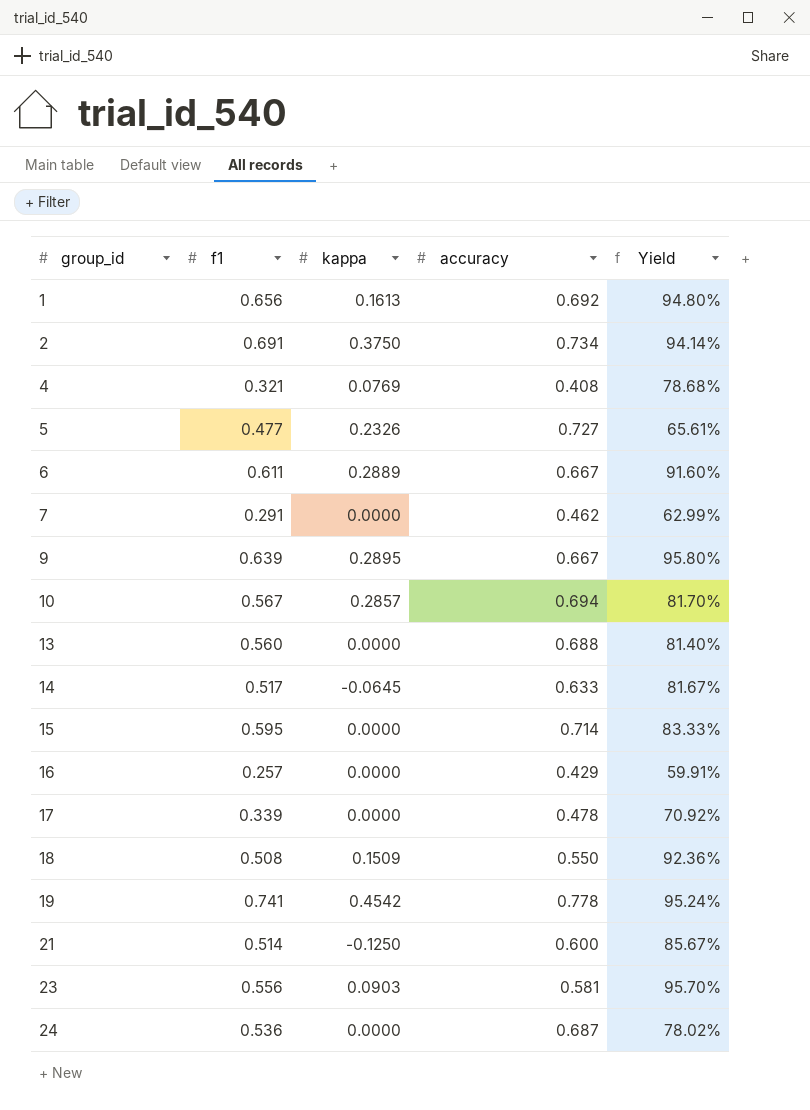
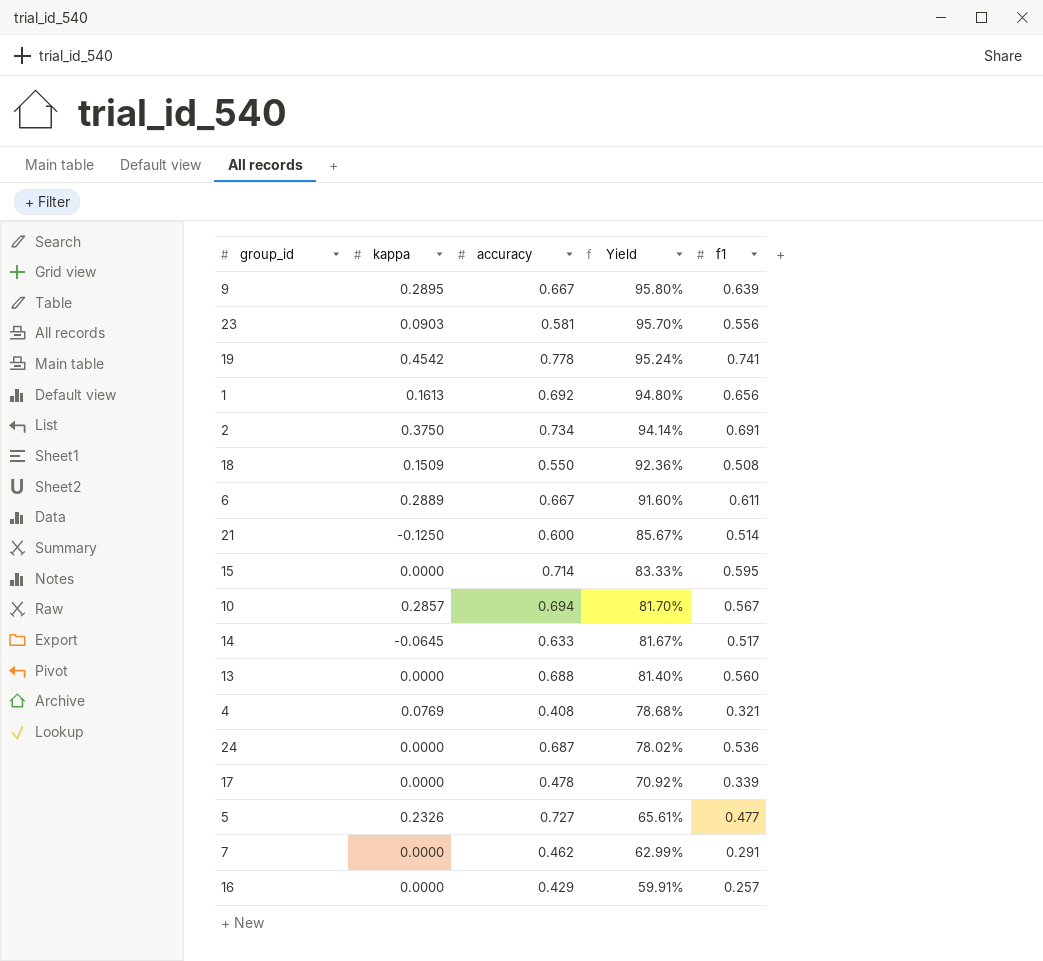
row order: group_id ascending -> Yield descending
column f1 | position: 2 -> 5

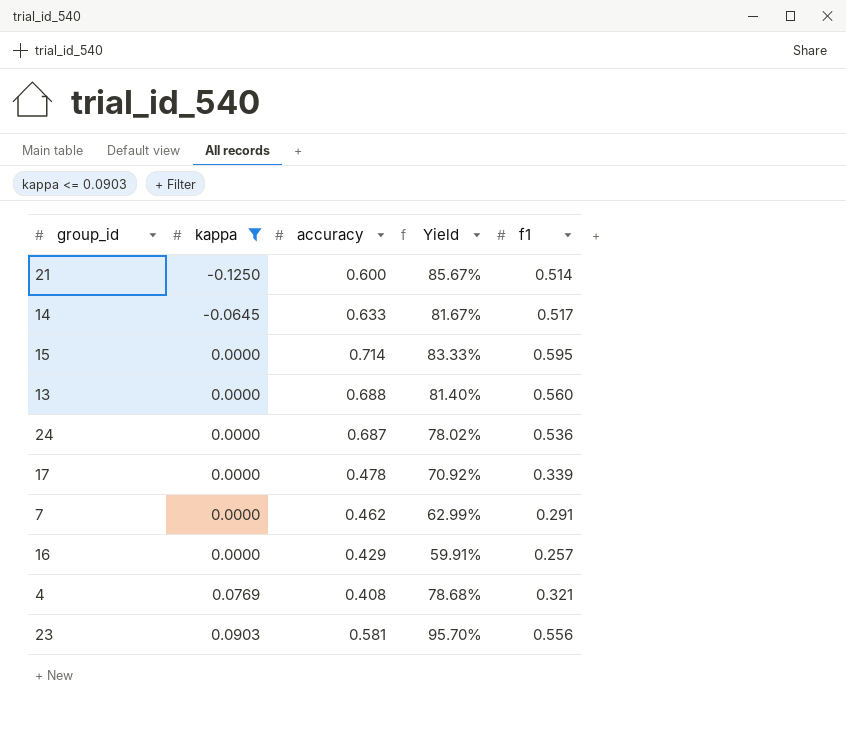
filter: none -> kappa <= 0.0903
row order: Yield descending -> kappa ascending

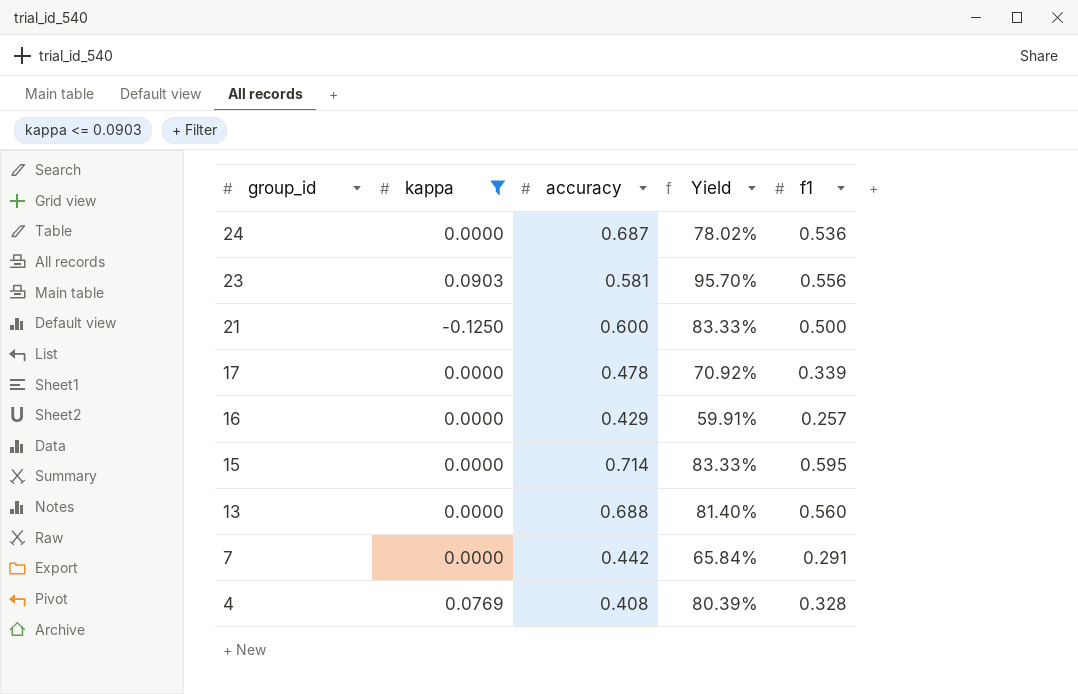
row order: kappa ascending -> group_id descending
row 14: -0.0645 | 0.633 | 81.67% | 0.517 -> none
21 | Yield: 85.67% -> 83.33%
21 | f1: 0.514 -> 0.500
7 | accuracy: 0.462 -> 0.442
7 | Yield: 62.99% -> 65.84%
4 | Yield: 78.68% -> 80.39%
4 | f1: 0.321 -> 0.328

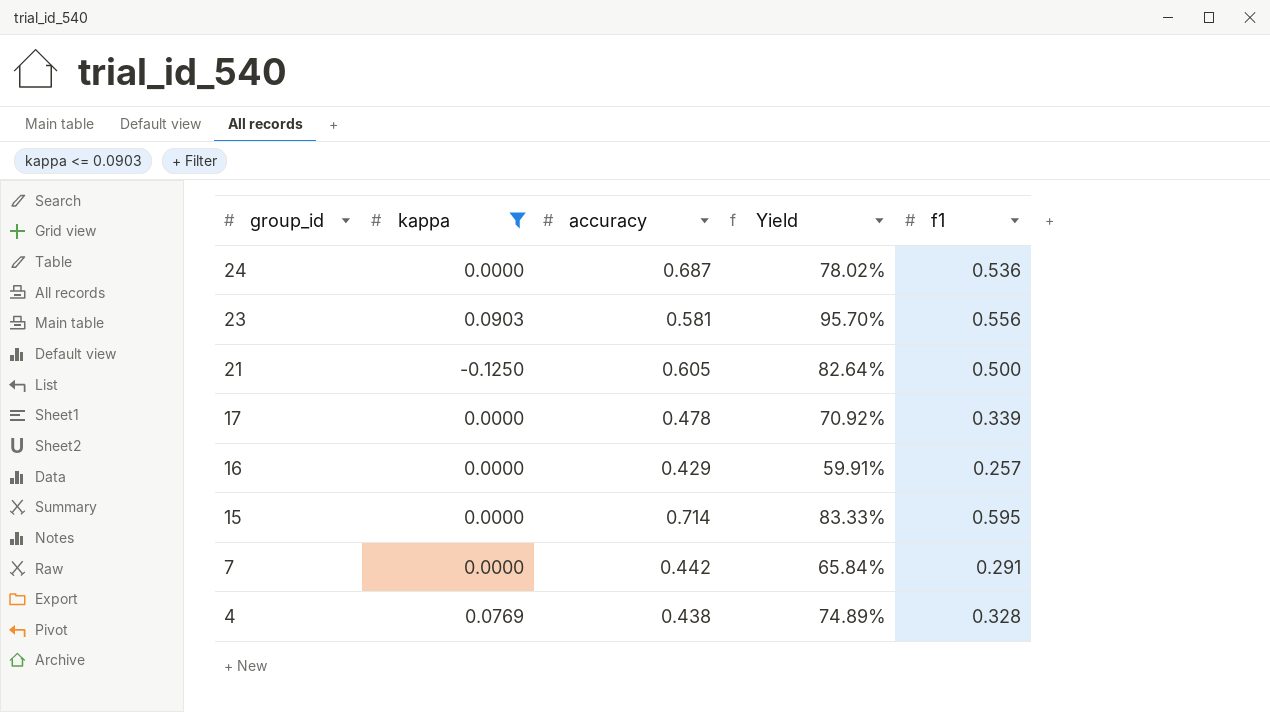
row 13: 0.0000 | 0.688 | 81.40% | 0.560 -> none
21 | accuracy: 0.600 -> 0.605
21 | Yield: 83.33% -> 82.64%
4 | accuracy: 0.408 -> 0.438
4 | Yield: 80.39% -> 74.89%

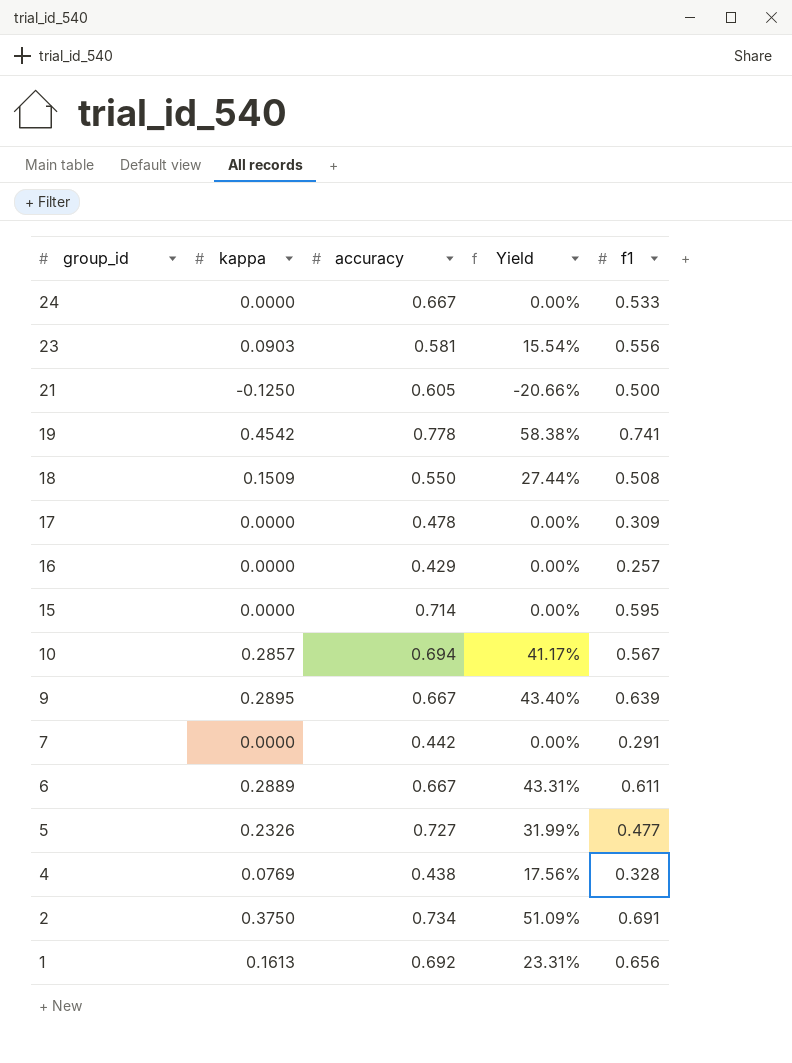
filter: kappa <= 0.0903 -> none
column Yield | formula: [f1] / [accuracy] -> [kappa] / [accuracy]
24 | accuracy: 0.687 -> 0.667
24 | f1: 0.536 -> 0.533
17 | f1: 0.339 -> 0.309

